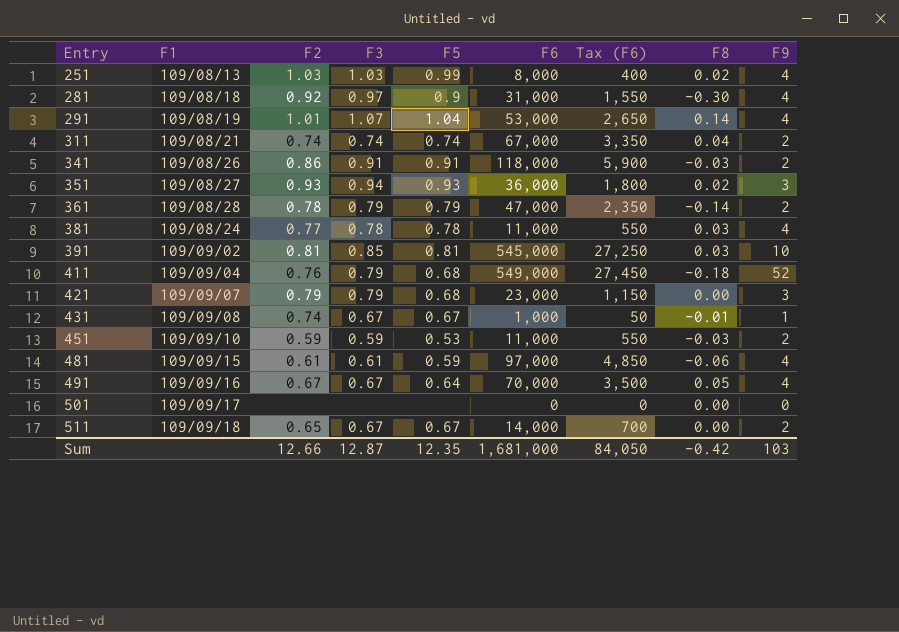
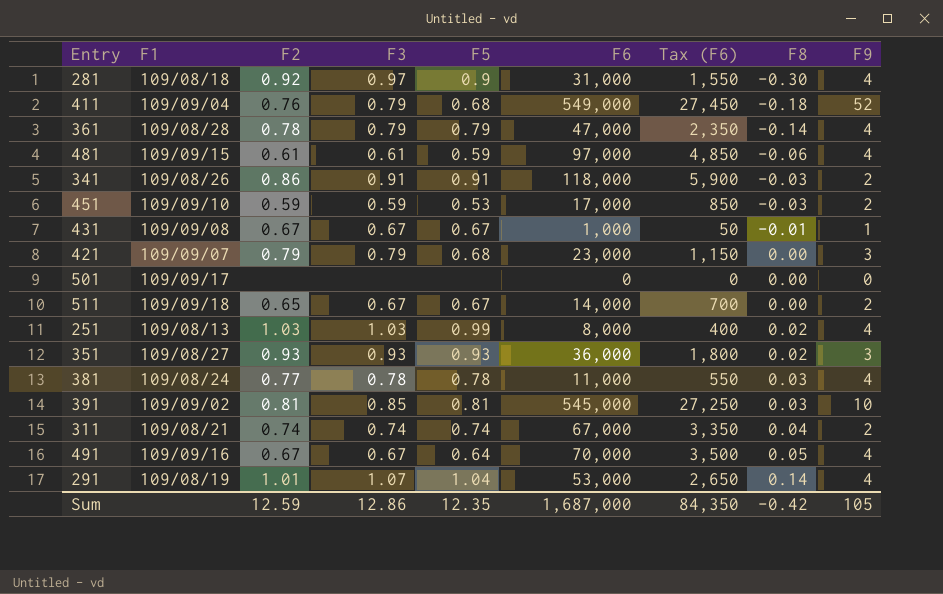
row order: Entry ascending -> F8 ascending
361 | F9: 2 -> 4
451 | F6: 11,000 -> 17,000
451 | Tax (F6): 550 -> 850
431 | F2: 0.74 -> 0.67
351 | F3: 0.94 -> 0.93
Sum | F2: 12.66 -> 12.59
Sum | F3: 12.87 -> 12.86
Sum | F6: 1,681,000 -> 1,687,000
Sum | Tax (F6): 84,050 -> 84,350
Sum | F9: 103 -> 105

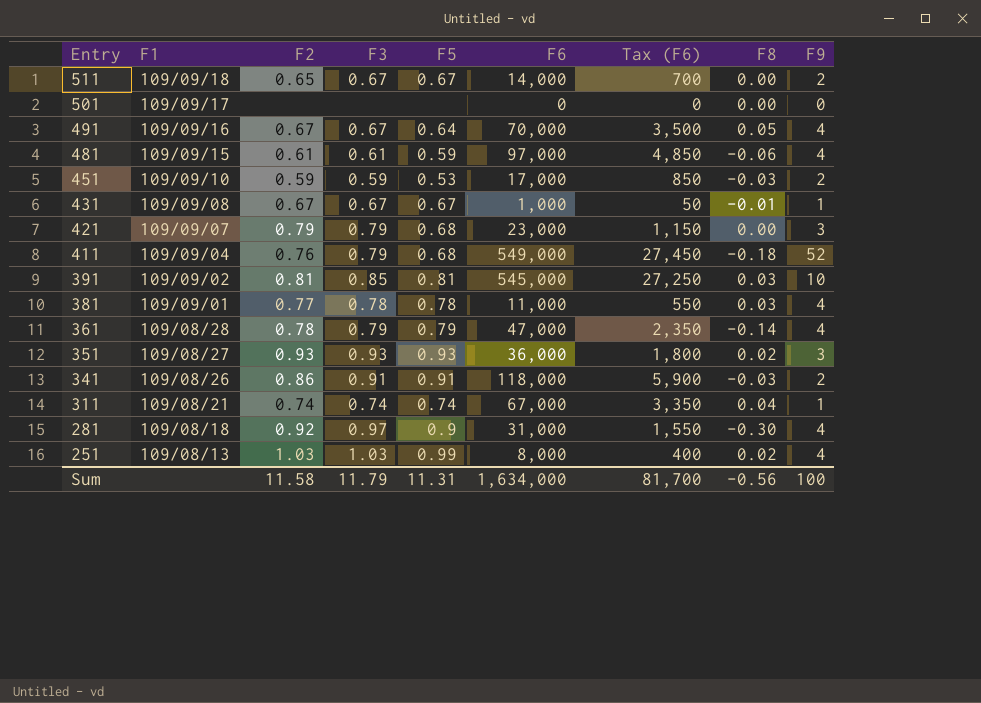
row order: F8 ascending -> Entry descending
row 291: 109/08/19 | 1.01 | 1.07 | 1.04 | 53,000 | 2,650 | 0.14 | 4 -> none
381 | F1: 109/08/24 -> 109/09/01
311 | F9: 2 -> 1
Sum | F2: 12.59 -> 11.58
Sum | F3: 12.86 -> 11.79
Sum | F5: 12.35 -> 11.31
Sum | F6: 1,687,000 -> 1,634,000
Sum | Tax (F6): 84,350 -> 81,700
Sum | F8: -0.42 -> -0.56
Sum | F9: 105 -> 100

